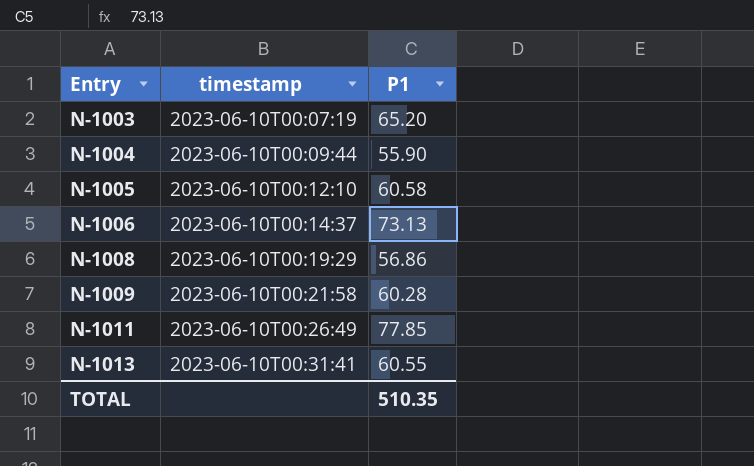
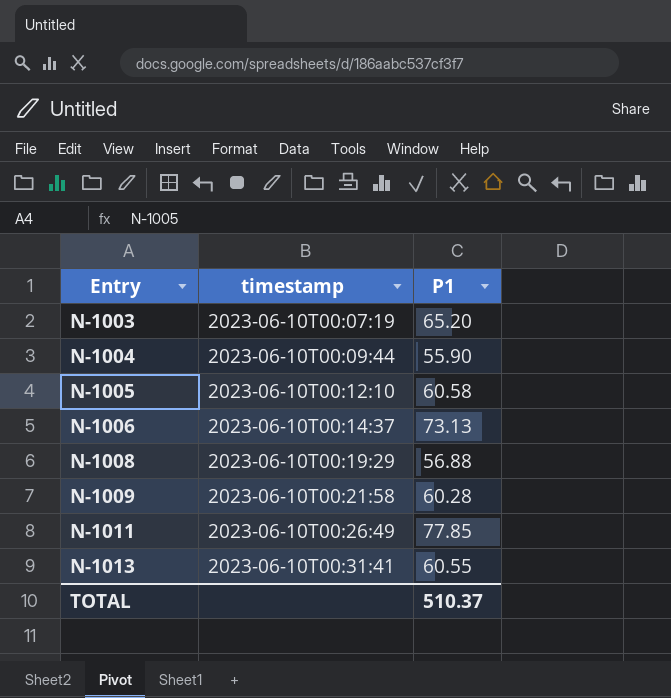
N-1008 | P1: 56.86 -> 56.88
TOTAL | P1: 510.35 -> 510.37

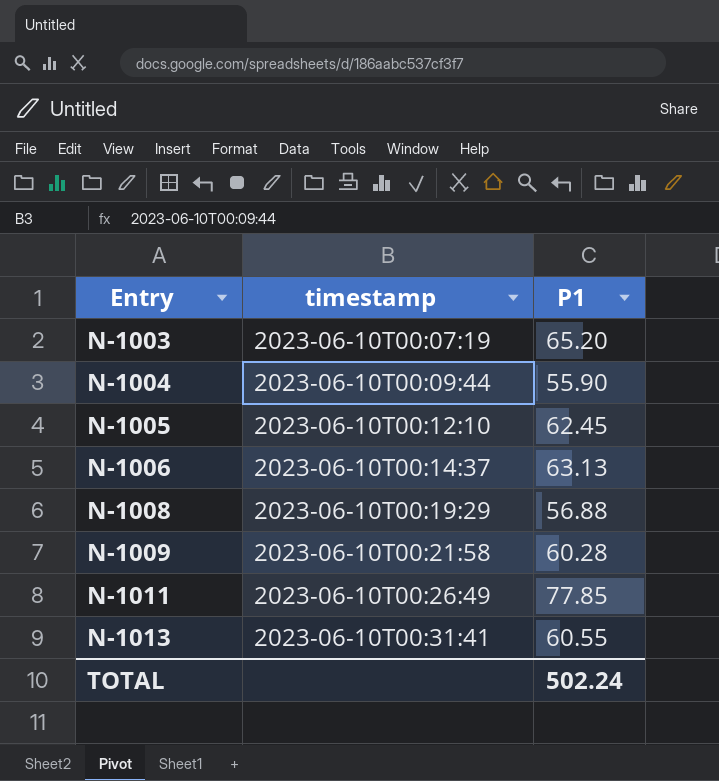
N-1005 | P1: 60.58 -> 62.45
N-1006 | P1: 73.13 -> 63.13
TOTAL | P1: 510.37 -> 502.24

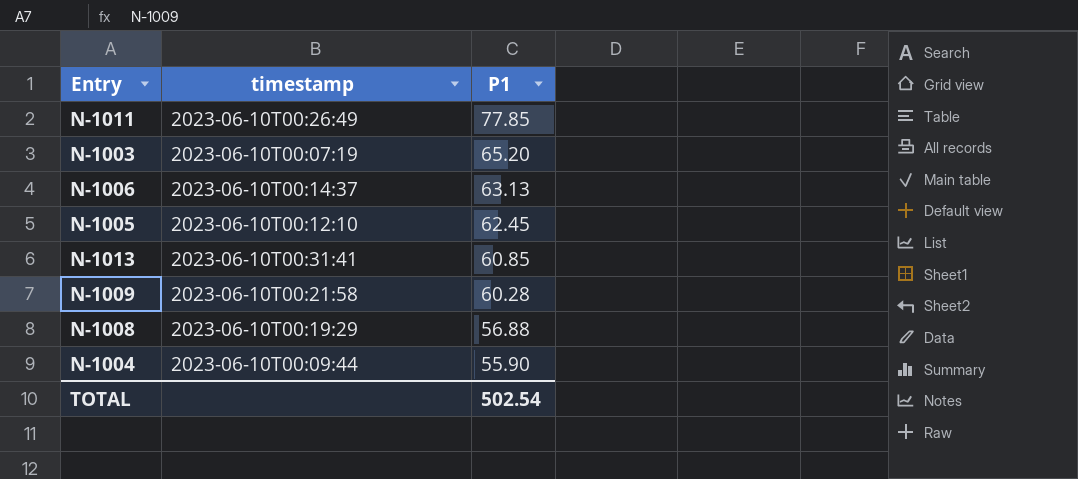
row order: Entry ascending -> P1 descending
N-1013 | P1: 60.55 -> 60.85
TOTAL | P1: 502.24 -> 502.54

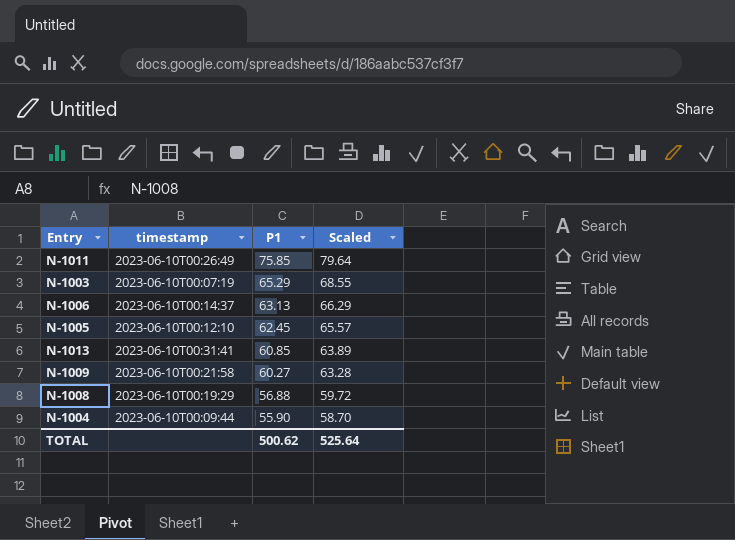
column Scaled | formula: none -> [P1] * 1.05
N-1011 | P1: 77.85 -> 75.85
N-1003 | P1: 65.20 -> 65.29
N-1009 | P1: 60.28 -> 60.27
TOTAL | P1: 502.54 -> 500.62

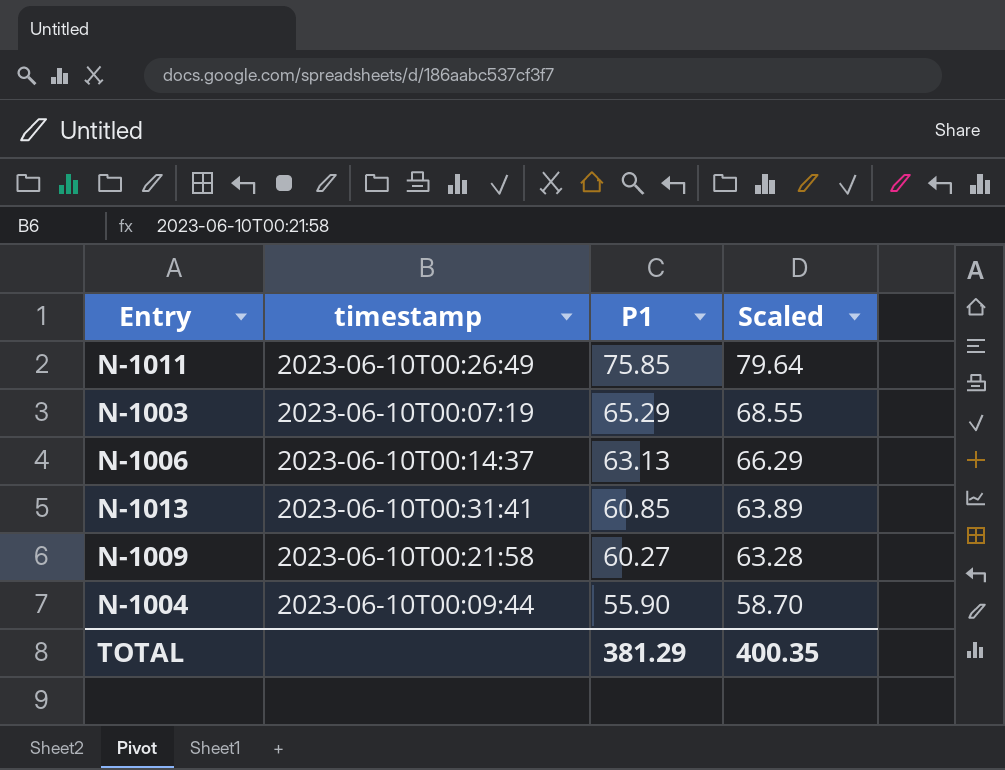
row N-1005: 2023-06-10T00:12:10 | 62.45 | 65.57 -> none
row N-1008: 2023-06-10T00:19:29 | 56.88 | 59.72 -> none
TOTAL | P1: 500.62 -> 381.29
TOTAL | Scaled: 525.64 -> 400.35

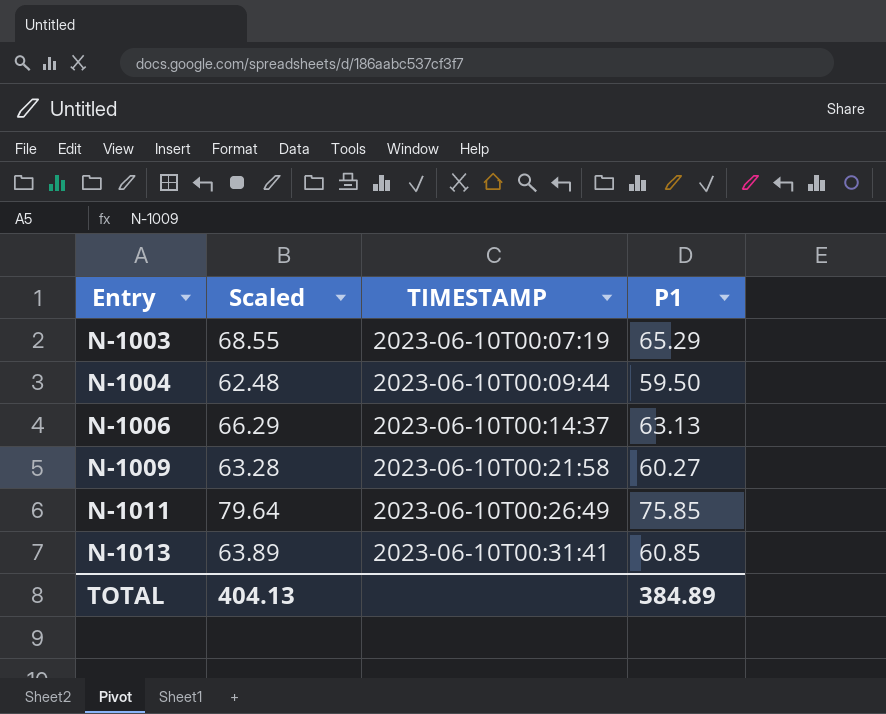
row order: P1 descending -> Entry ascending
column Scaled | position: 4 -> 2
column name: timestamp -> TIMESTAMP
N-1004 | Scaled: 58.70 -> 62.48
N-1004 | P1: 55.90 -> 59.50
TOTAL | Scaled: 400.35 -> 404.13
TOTAL | P1: 381.29 -> 384.89

